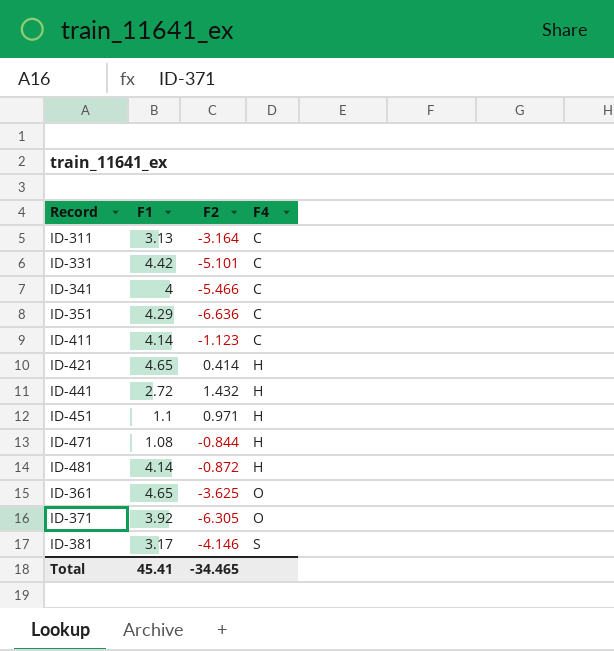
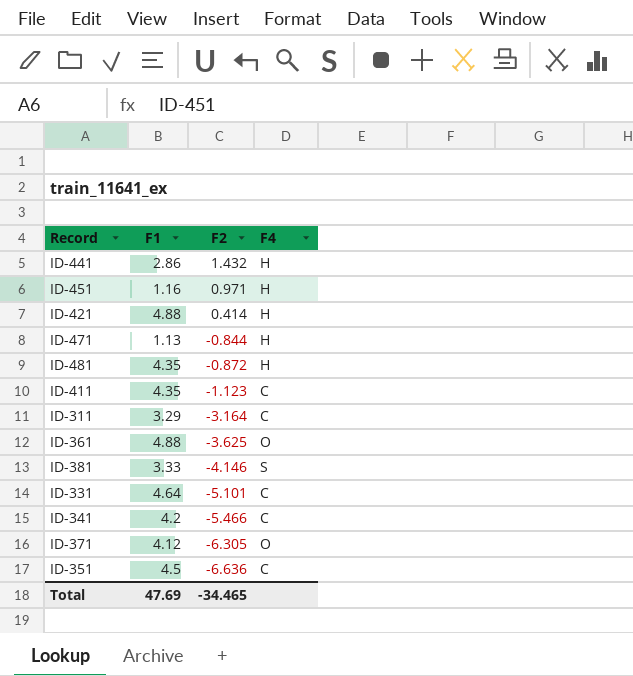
row order: F4 ascending -> F2 descending
ID-441 | F1: 2.72 -> 2.86
ID-451 | F1: 1.1 -> 1.16
ID-421 | F1: 4.65 -> 4.88
ID-471 | F1: 1.08 -> 1.13
ID-481 | F1: 4.14 -> 4.35
ID-411 | F1: 4.14 -> 4.35
ID-311 | F1: 3.13 -> 3.29
ID-361 | F1: 4.65 -> 4.88
ID-381 | F1: 3.17 -> 3.33
ID-331 | F1: 4.42 -> 4.64
ID-341 | F1: 4 -> 4.2
ID-371 | F1: 3.92 -> 4.12
ID-351 | F1: 4.29 -> 4.5
Total | F1: 45.41 -> 47.69

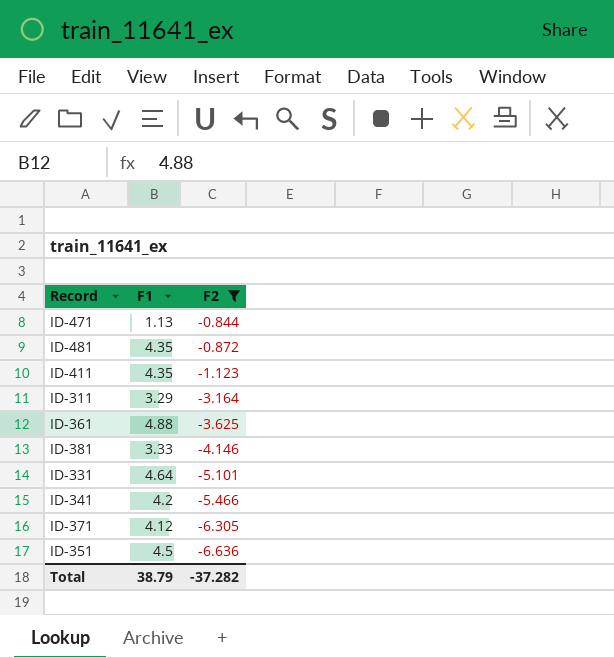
filter: none -> F2 <= -0.844
column F4 | position: 4 -> none
Total | F1: 47.69 -> 38.79
Total | F2: -34.465 -> -37.282

